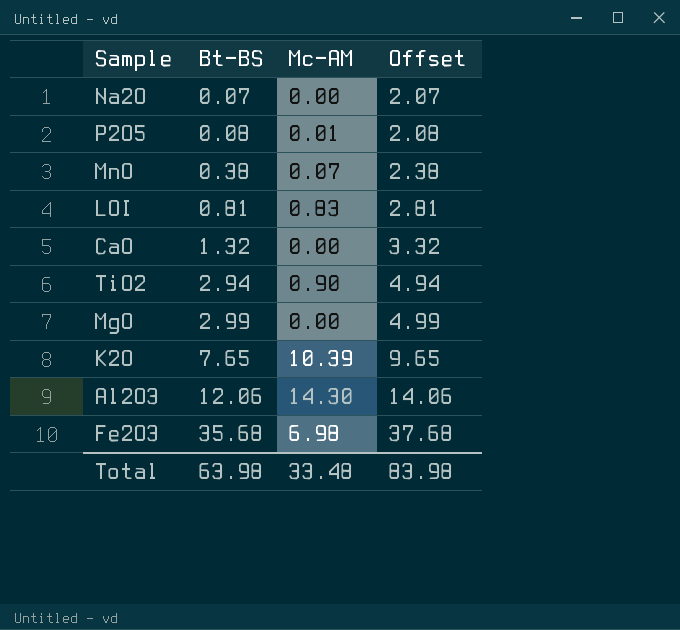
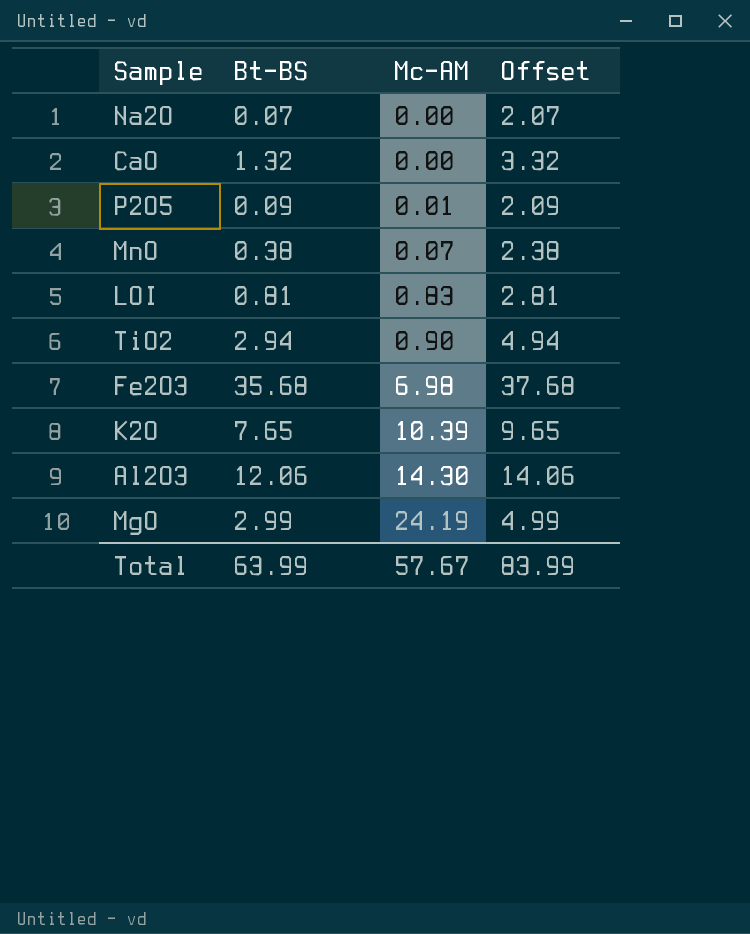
row order: Bt-BS ascending -> Mc-AM ascending
P2O5 | Bt-BS: 0.08 -> 0.09
P2O5 | Offset: 2.08 -> 2.09
MgO | Mc-AM: 0.00 -> 24.19
Total | Bt-BS: 63.98 -> 63.99
Total | Mc-AM: 33.48 -> 57.67
Total | Offset: 83.98 -> 83.99

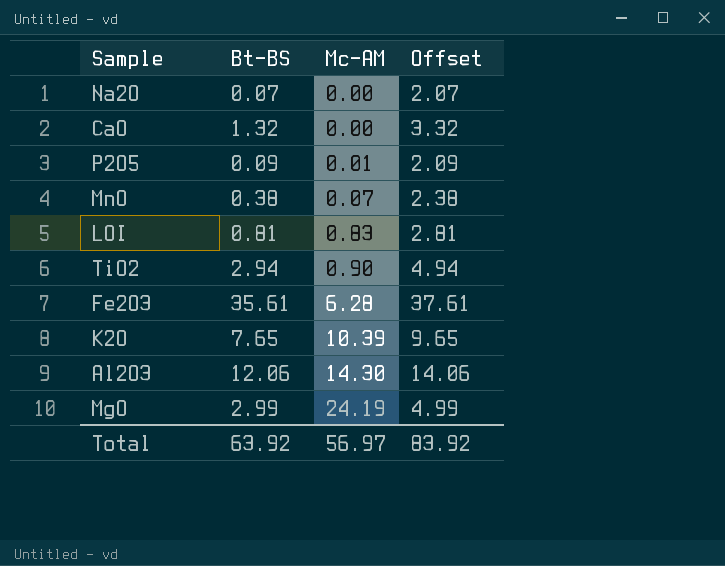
Fe2O3 | Bt-BS: 35.68 -> 35.61
Fe2O3 | Mc-AM: 6.98 -> 6.28
Fe2O3 | Offset: 37.68 -> 37.61
Total | Bt-BS: 63.99 -> 63.92
Total | Mc-AM: 57.67 -> 56.97
Total | Offset: 83.99 -> 83.92

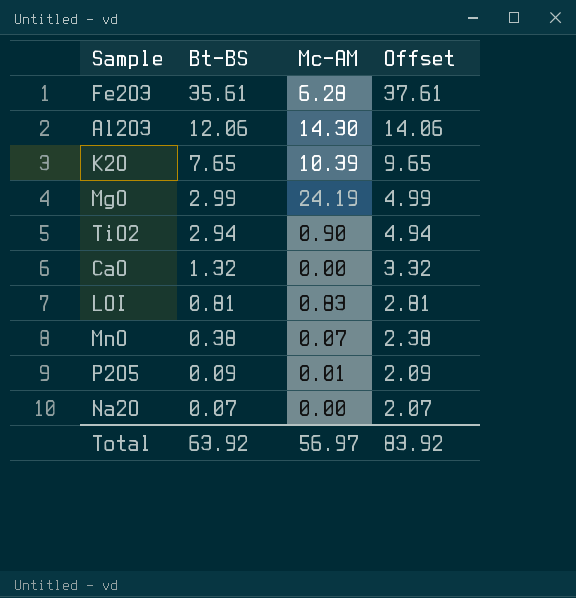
row order: Mc-AM ascending -> Bt-BS descending

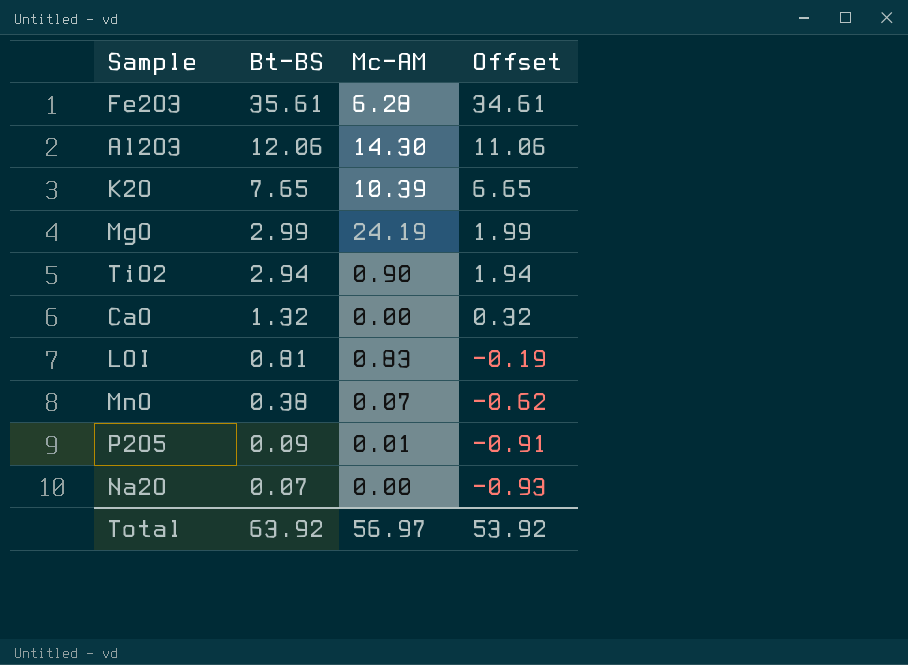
column Offset | formula: [Bt-BS] + 2 -> [Bt-BS] - 1
Total | Offset: 83.92 -> 53.92

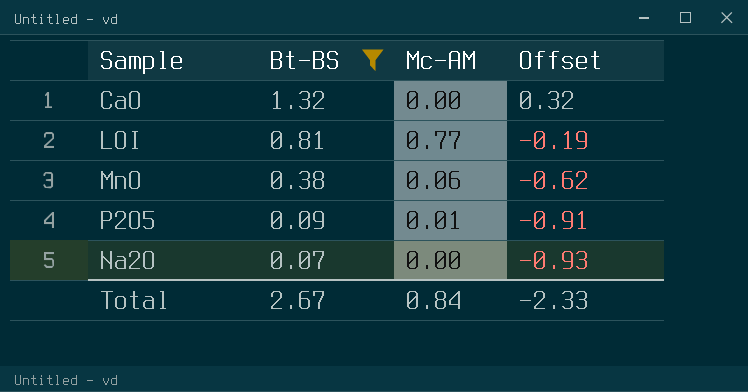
filter: none -> Bt-BS <= 1.32
LOI | Mc-AM: 0.83 -> 0.77
MnO | Mc-AM: 0.07 -> 0.06
Total | Bt-BS: 63.92 -> 2.67
Total | Mc-AM: 56.97 -> 0.84
Total | Offset: 53.92 -> -2.33

